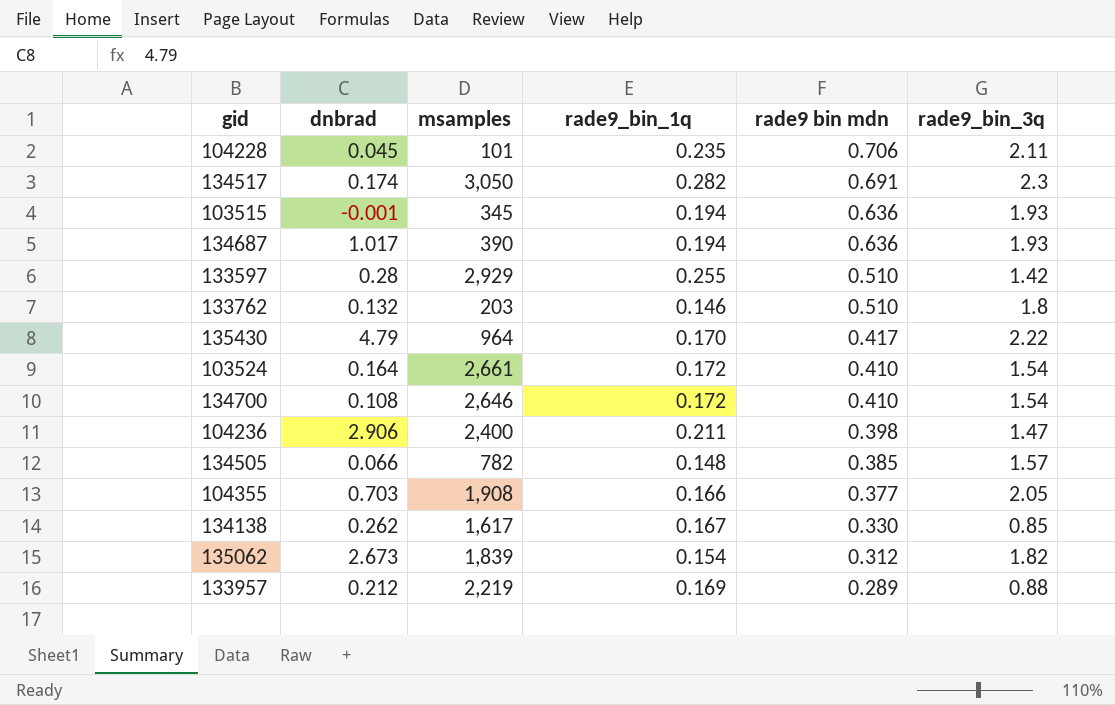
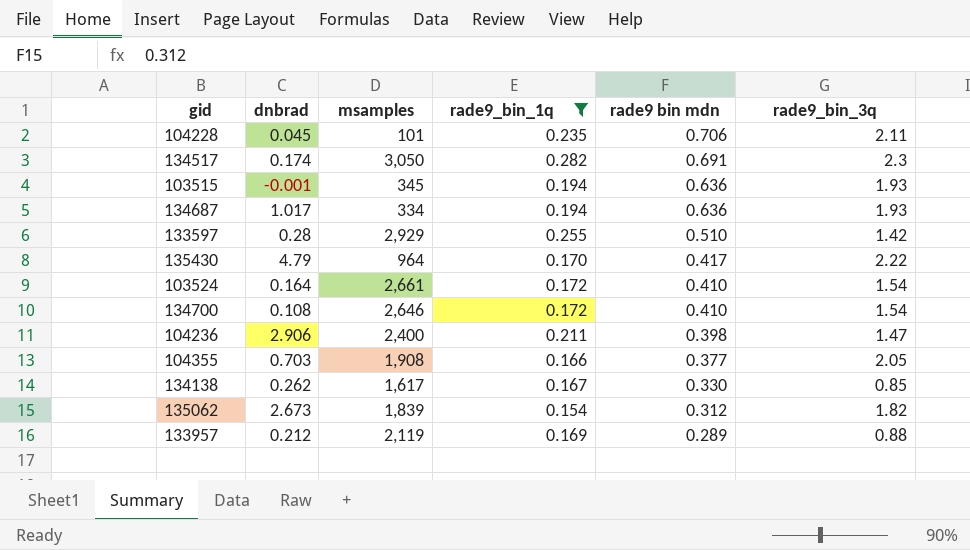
filter: none -> rade9_bin_1q >= 0.154
134687 | msamples: 390 -> 334
133957 | msamples: 2,219 -> 2,119

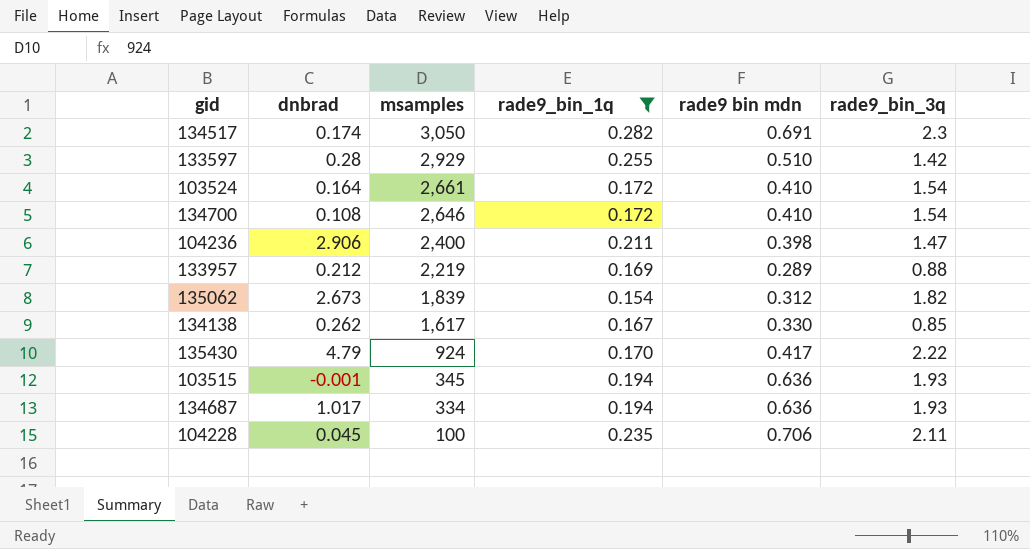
row order: rade9 bin mdn descending -> msamples descending
row 104355: 0.703 | 1,908 | 0.166 | 0.377 | 2.05 -> none
133957 | msamples: 2,119 -> 2,219
135430 | msamples: 964 -> 924
104228 | msamples: 101 -> 100

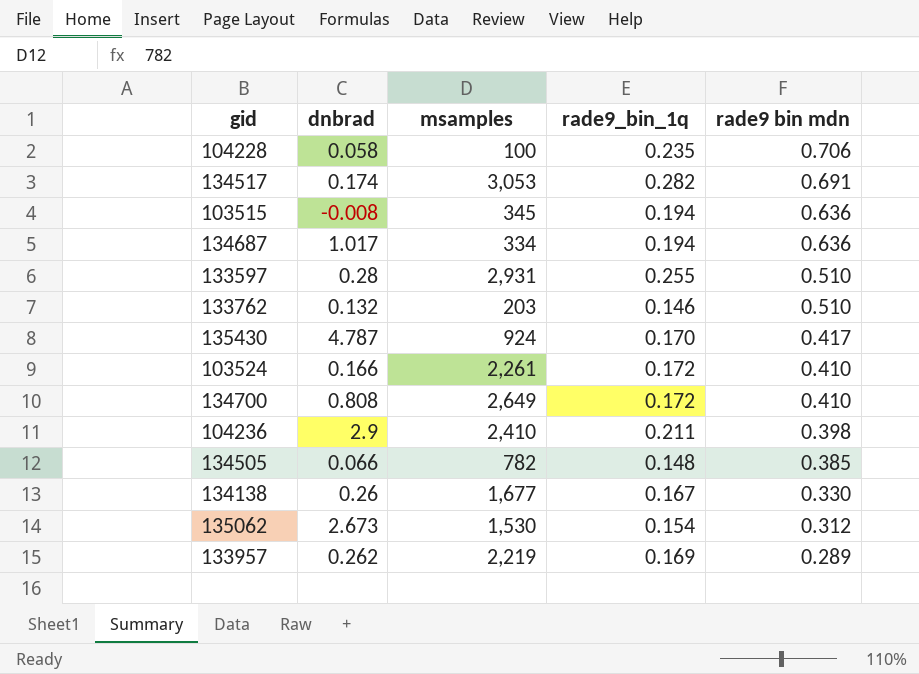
filter: rade9_bin_1q >= 0.154 -> none
row order: msamples descending -> rade9 bin mdn descending
column rade9_bin_3q | position: 6 -> none
104228 | dnbrad: 0.045 -> 0.058
134517 | msamples: 3,050 -> 3,053
103515 | dnbrad: -0.001 -> -0.008
133597 | msamples: 2,929 -> 2,931
135430 | dnbrad: 4.79 -> 4.787
103524 | dnbrad: 0.164 -> 0.166
103524 | msamples: 2,661 -> 2,261
134700 | dnbrad: 0.108 -> 0.808
134700 | msamples: 2,646 -> 2,649
104236 | dnbrad: 2.906 -> 2.9
104236 | msamples: 2,400 -> 2,410
134138 | dnbrad: 0.262 -> 0.26
134138 | msamples: 1,617 -> 1,677
135062 | msamples: 1,839 -> 1,530
133957 | dnbrad: 0.212 -> 0.262

